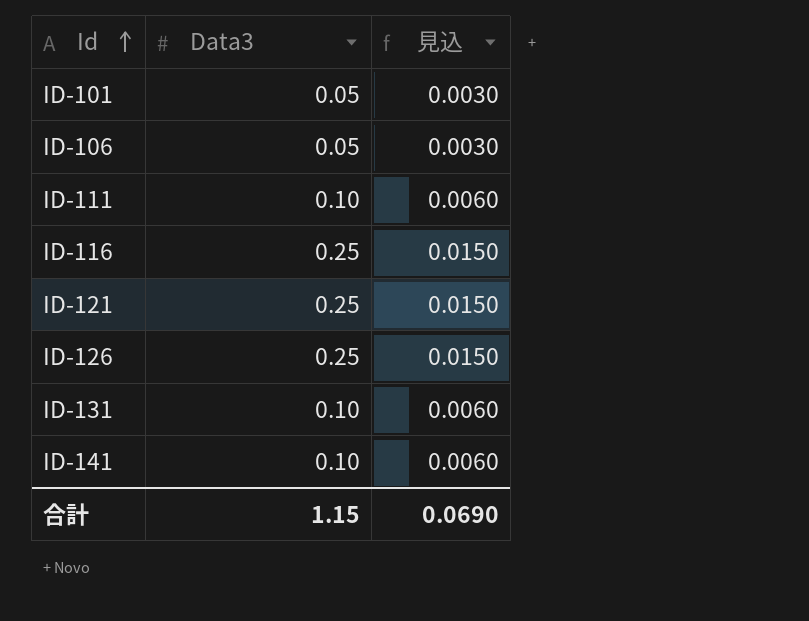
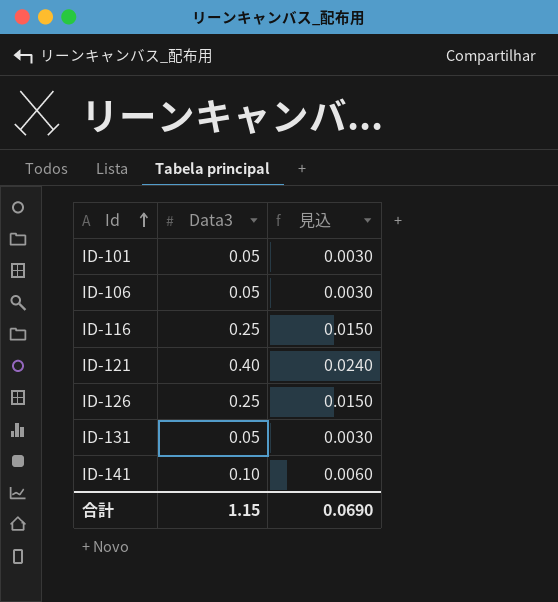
row ID-111: 0.10 | 0.0060 -> none
ID-121 | Data3: 0.25 -> 0.40
ID-121 | 見込: 0.0150 -> 0.0240
ID-131 | Data3: 0.10 -> 0.05
ID-131 | 見込: 0.0060 -> 0.0030

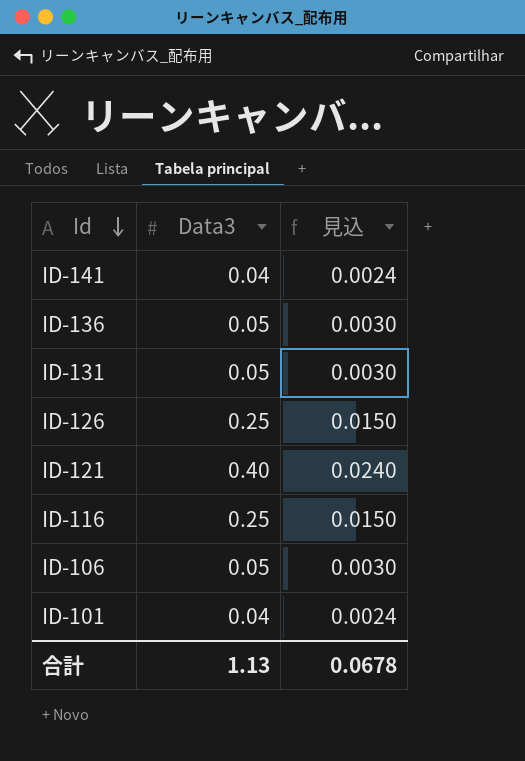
row order: Id ascending -> Id descending
ID-141 | Data3: 0.10 -> 0.04
ID-141 | 見込: 0.0060 -> 0.0024
row ID-136: none -> 0.05 | 0.0030
ID-101 | Data3: 0.05 -> 0.04
ID-101 | 見込: 0.0030 -> 0.0024
合計 | Data3: 1.15 -> 1.13
合計 | 見込: 0.0690 -> 0.0678

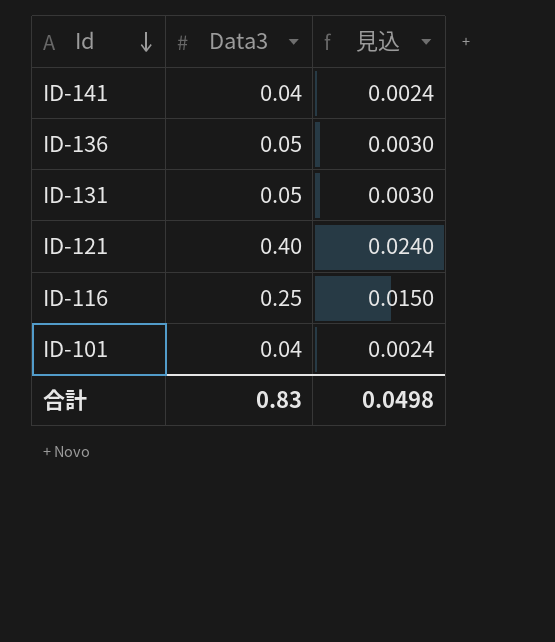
row ID-126: 0.25 | 0.0150 -> none
row ID-106: 0.05 | 0.0030 -> none
合計 | Data3: 1.13 -> 0.83
合計 | 見込: 0.0678 -> 0.0498

